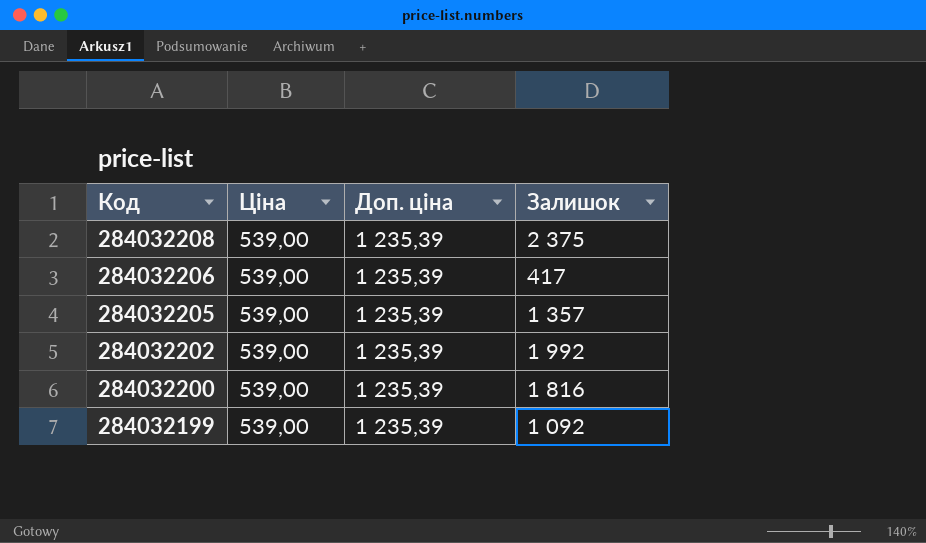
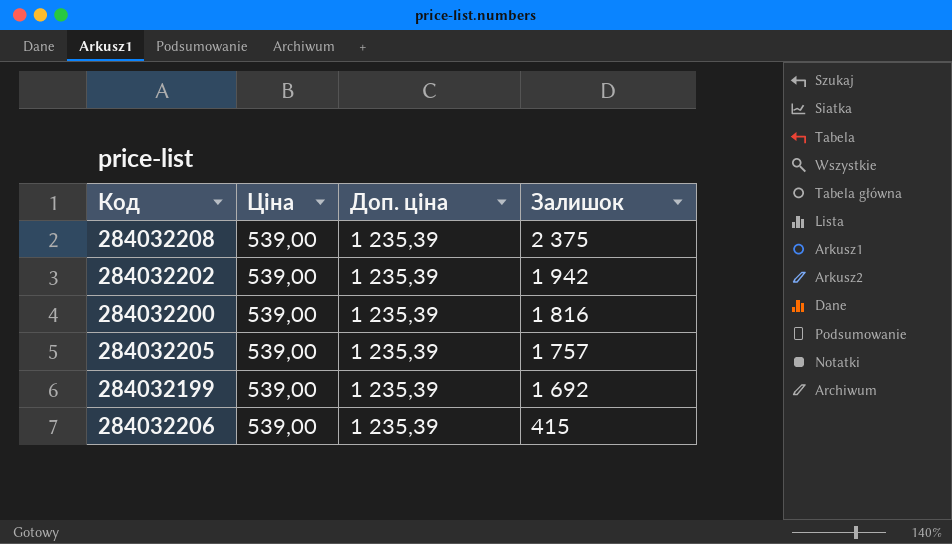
row order: Код descending -> Залишок descending
284032202 | Залишок: 1 992 -> 1 942
284032205 | Залишок: 1 357 -> 1 757
284032199 | Залишок: 1 092 -> 1 692
284032206 | Залишок: 417 -> 415

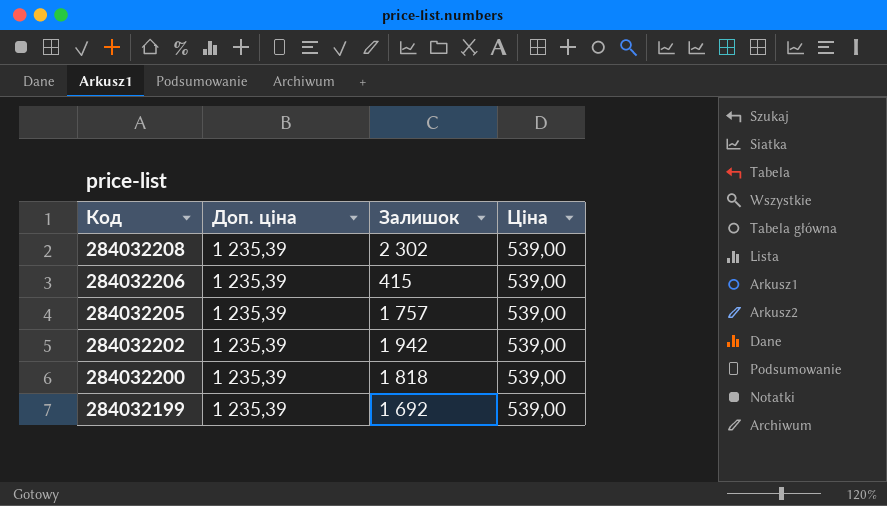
row order: Залишок descending -> Код descending
column Ціна | position: 2 -> 4
284032208 | Залишок: 2 375 -> 2 302
284032200 | Залишок: 1 816 -> 1 818

